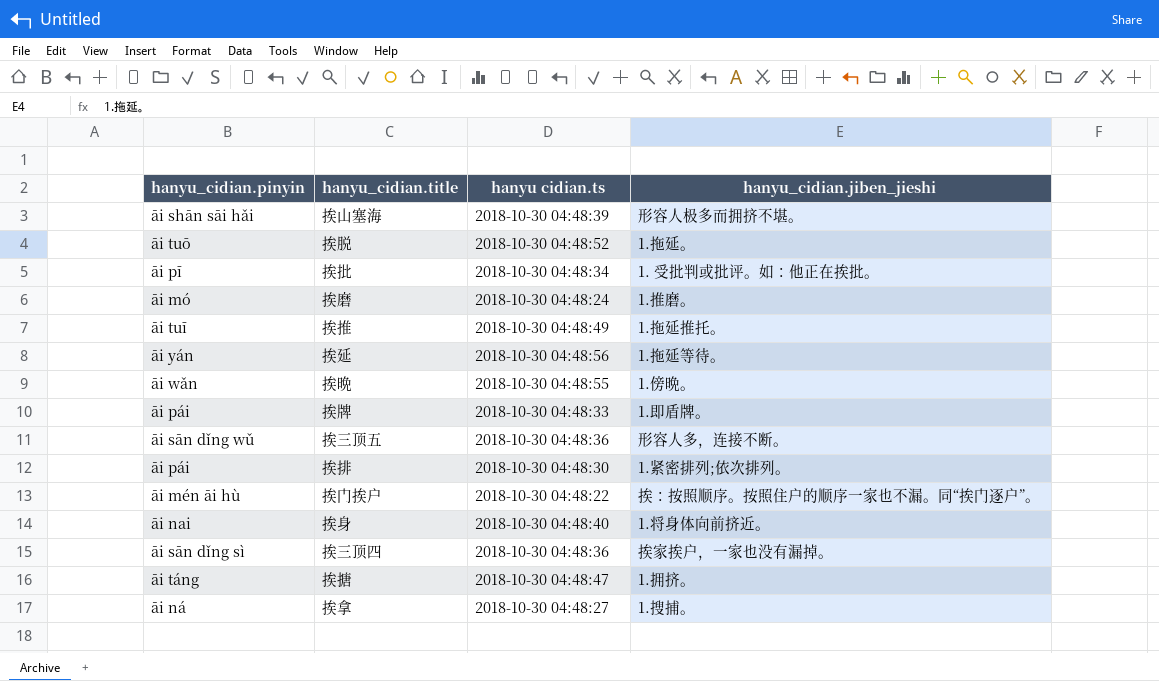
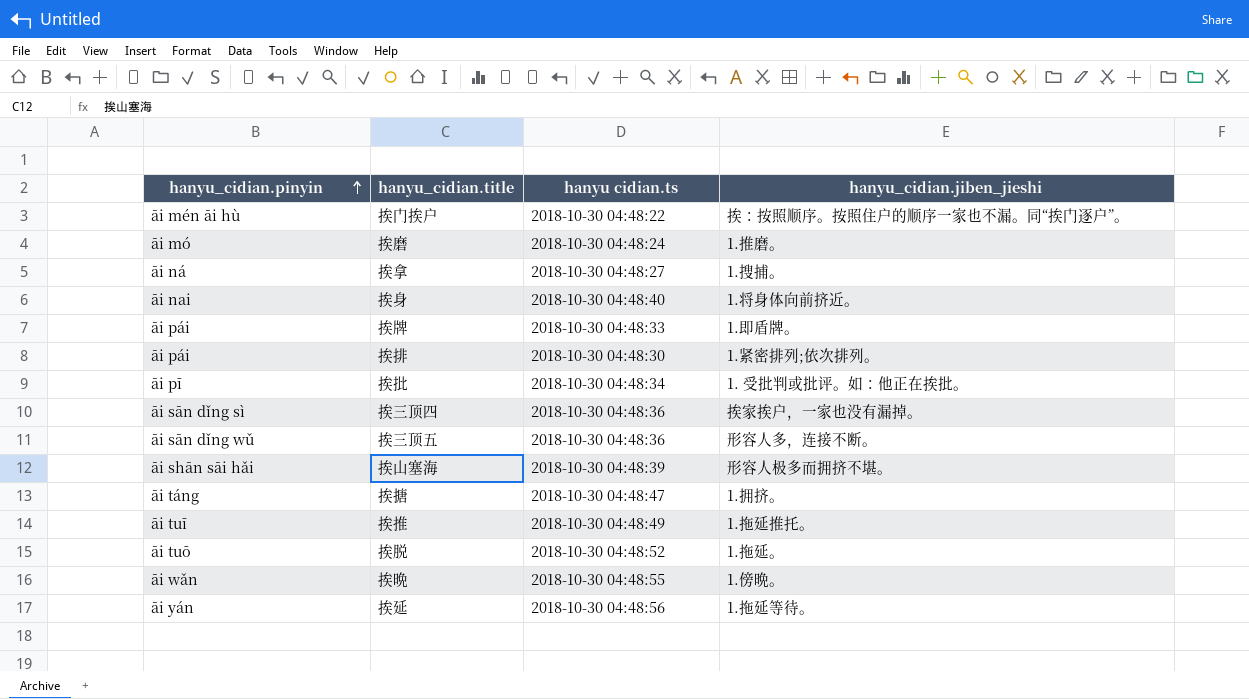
row order: none -> hanyu_cidian.pinyin ascending

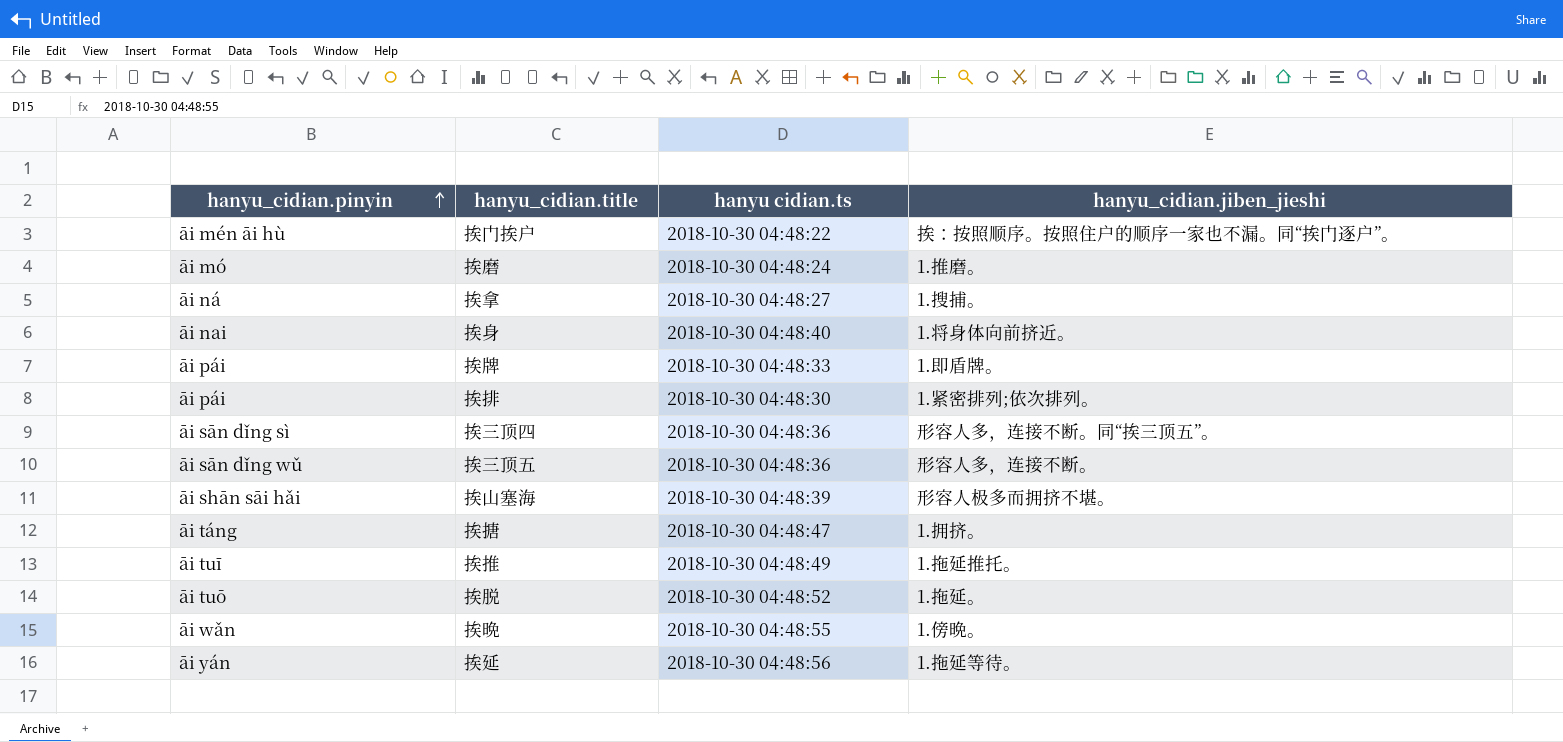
row 挨批: āi pī | 2018-10-30 04:48:34 | 1. 受批判或批评。如：他正在挨批。 -> none
挨三顶四 | hanyu_cidian.jiben_jieshi: 挨家挨户，一家也没有漏掉。 -> 形容人多，连接不断。同“挨三顶五”。

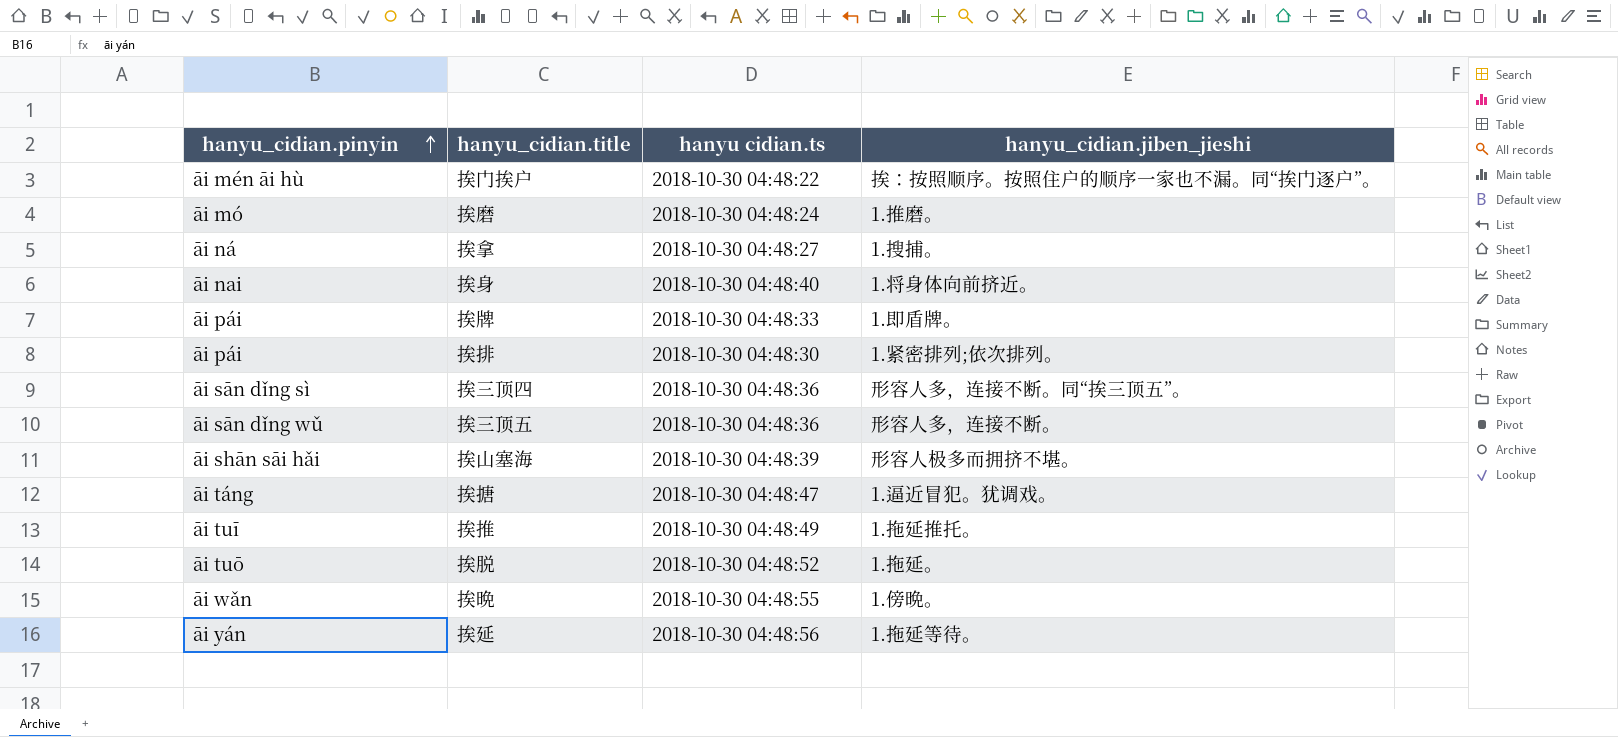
挨搪 | hanyu_cidian.jiben_jieshi: 1.拥挤。 -> 1.逼近冒犯。犹调戏。

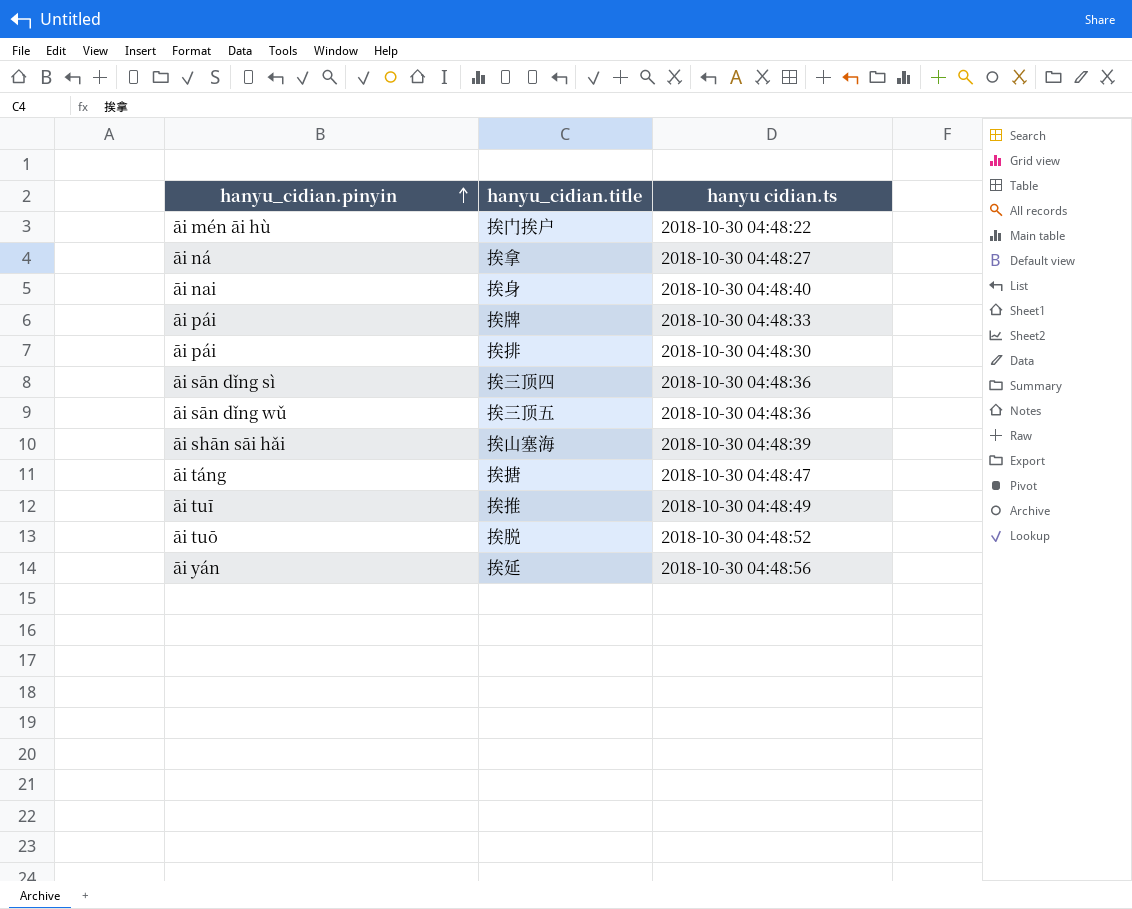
column hanyu_cidian.jiben_jieshi | position: 4 -> none
row 挨磨: āi mó | 2018-10-30 04:48:24 | 1.推磨。 -> none
row 挨晩: āi wǎn | 2018-10-30 04:48:55 | 1.傍晩。 -> none

